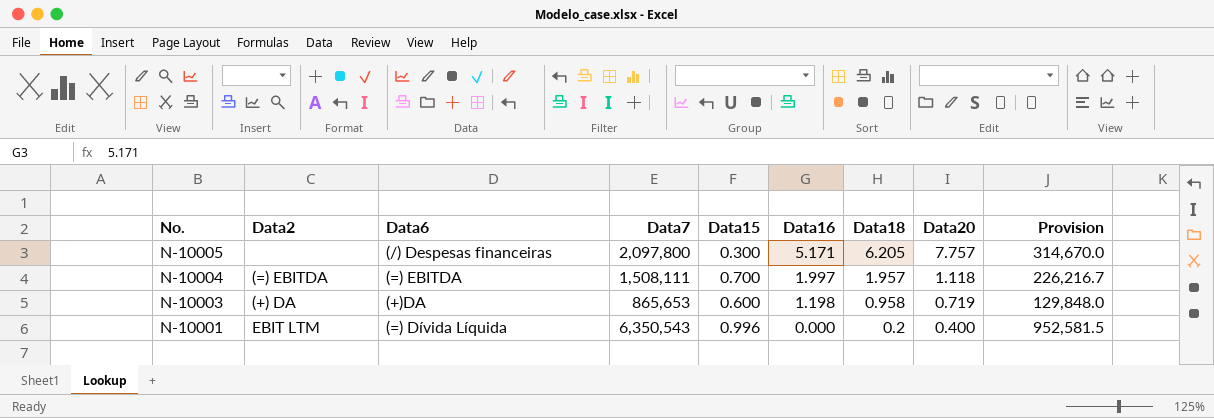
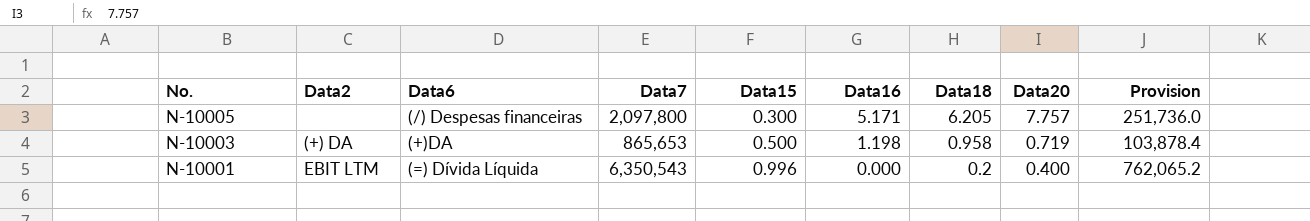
column Provision | formula: [Data7] * 0.15 -> [Data7] * 0.12
row N-10004: (=) EBITDA | (=) EBITDA | 1,508,111 | 0.700 | 1.997 | 1.957 | 1.118 | 226,216.7 -> none
N-10003 | Data15: 0.600 -> 0.500

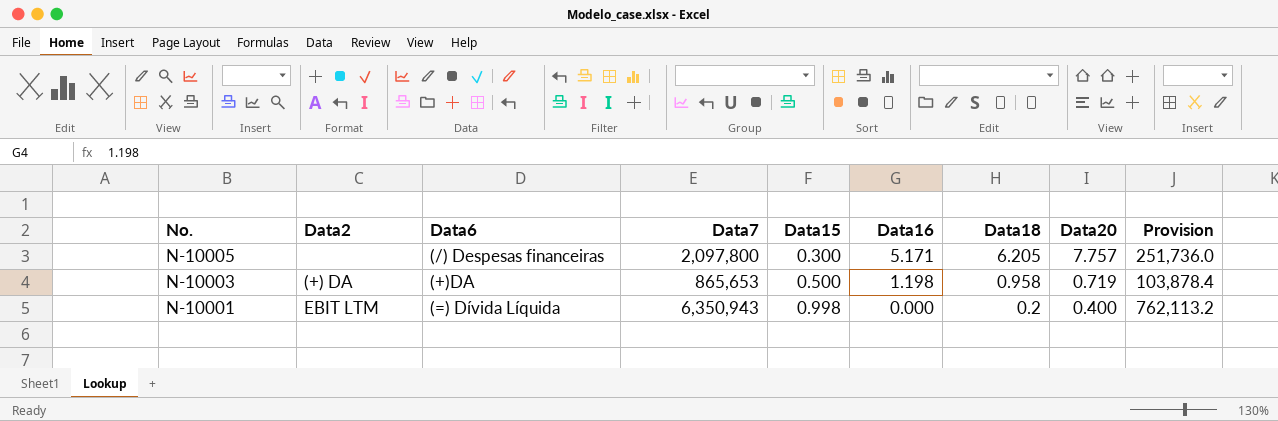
N-10001 | Data7: 6,350,543 -> 6,350,943
N-10001 | Data15: 0.996 -> 0.998
N-10001 | Provision: 762,065.2 -> 762,113.2

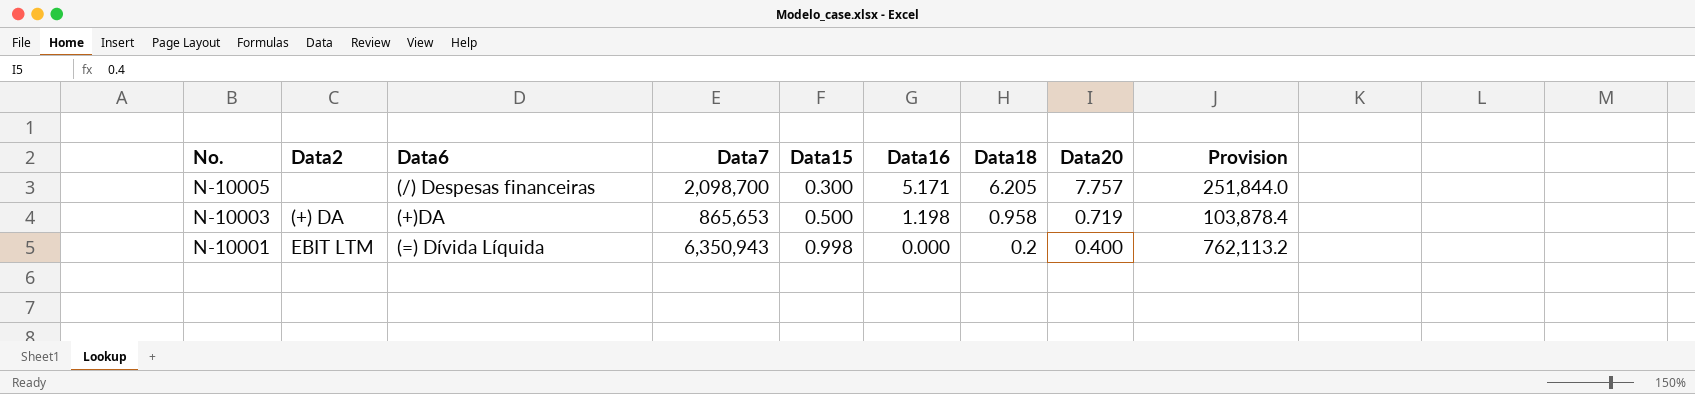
N-10005 | Data7: 2,097,800 -> 2,098,700
N-10005 | Provision: 251,736.0 -> 251,844.0

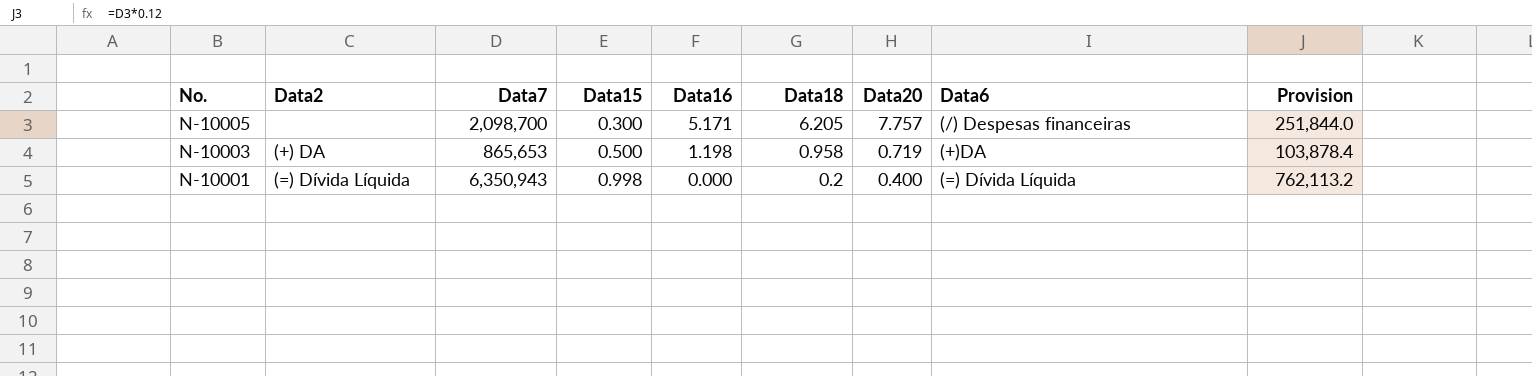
column Data6 | position: 3 -> 8
N-10001 | Data2: EBIT LTM -> (=) Dívida Líquida

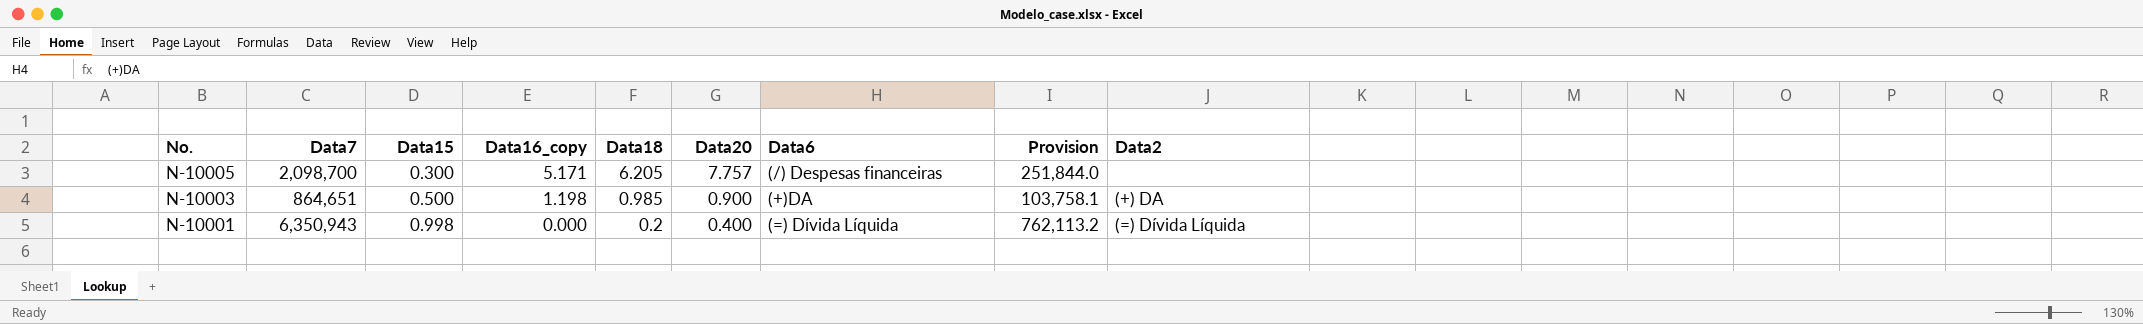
column name: Data16 -> Data16_copy
column Data2 | position: 2 -> 9
N-10003 | Data7: 865,653 -> 864,651
N-10003 | Data18: 0.958 -> 0.985
N-10003 | Data20: 0.719 -> 0.900
N-10003 | Provision: 103,878.4 -> 103,758.1

